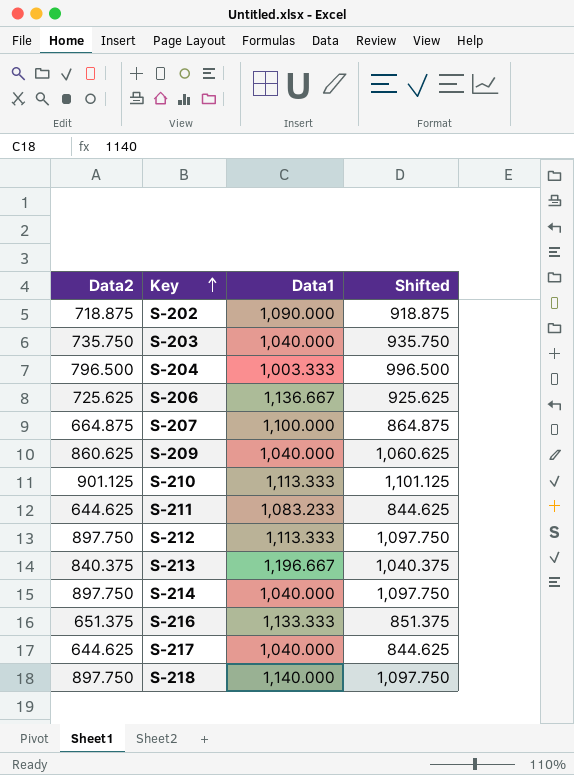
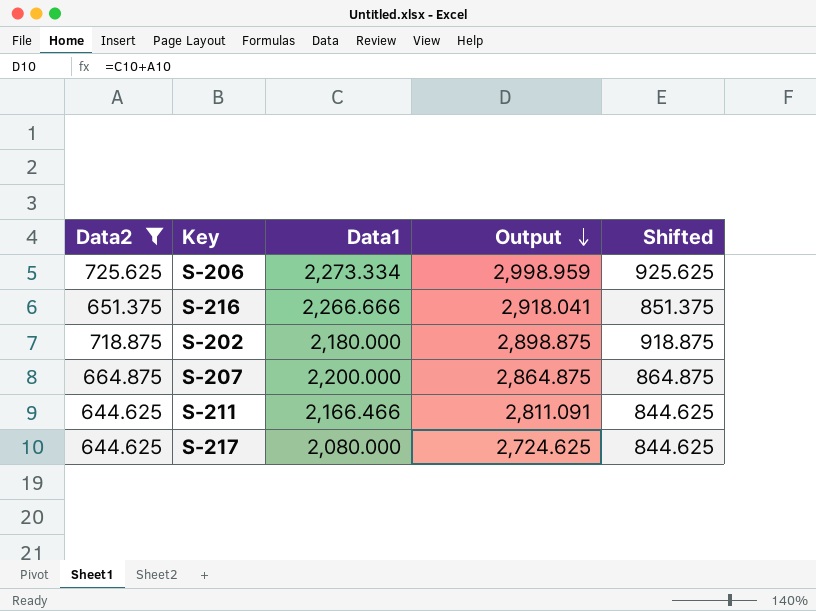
filter: none -> Data2 <= 725.625
row order: Key ascending -> Output descending
column Output | formula: none -> [Data2] + [Data1]
S-206 | Data1: 1,136.667 -> 2,273.334
S-216 | Data1: 1,133.333 -> 2,266.666
S-202 | Data1: 1,090.000 -> 2,180.000
S-207 | Data1: 1,100.000 -> 2,200.000
S-211 | Data1: 1,083.233 -> 2,166.466
S-217 | Data1: 1,040.000 -> 2,080.000

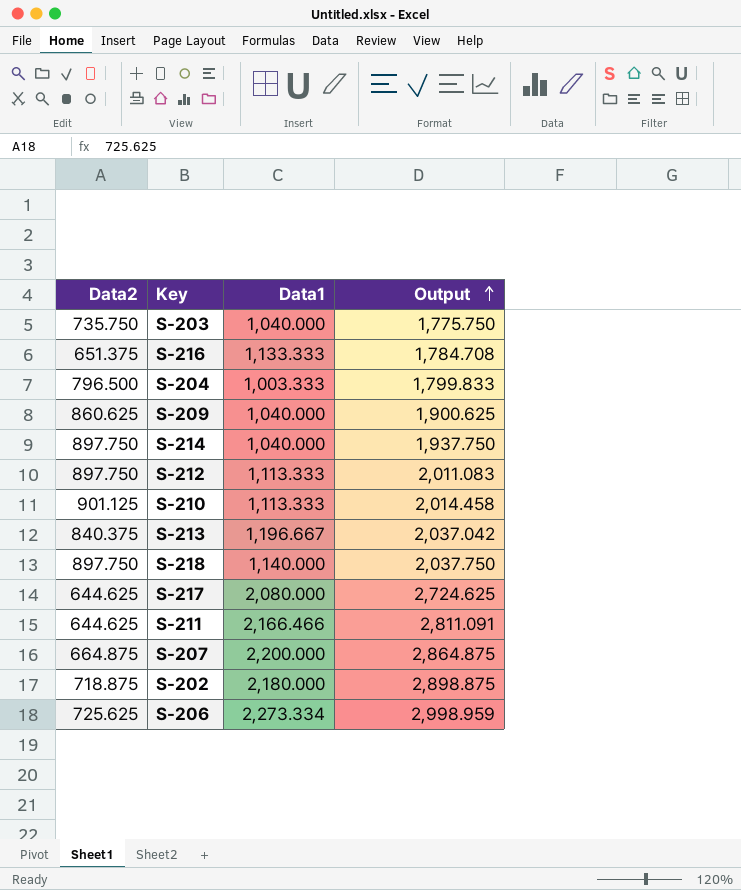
filter: Data2 <= 725.625 -> none
row order: Output descending -> Output ascending
column Shifted | formula: [Data2] + 200 -> none
S-216 | Data1: 2,266.666 -> 1,133.333
S-216 | Output: 2,918.041 -> 1,784.708

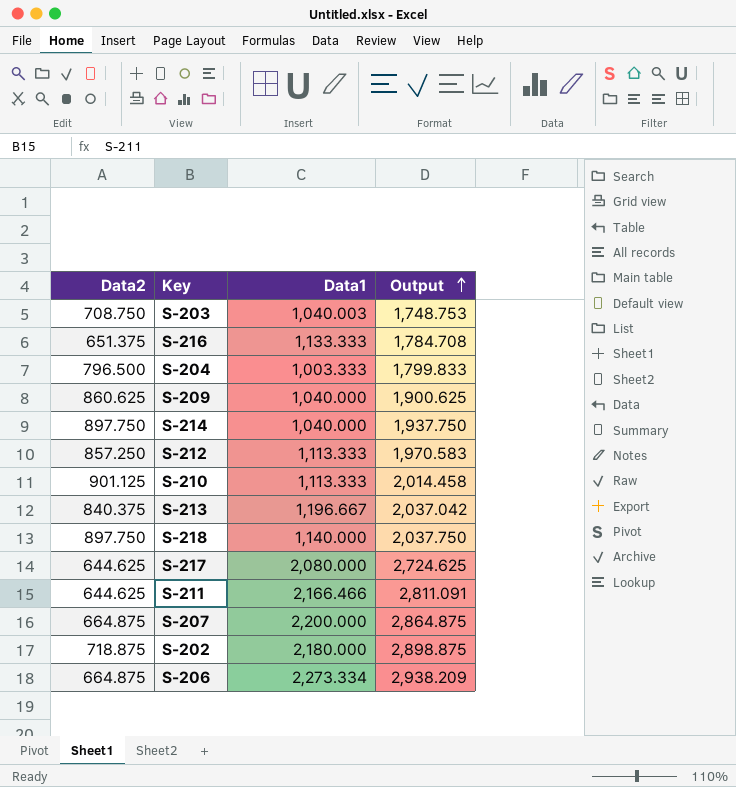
S-203 | Data2: 735.750 -> 708.750
S-203 | Data1: 1,040.000 -> 1,040.003
S-203 | Output: 1,775.750 -> 1,748.753
S-212 | Data2: 897.750 -> 857.250
S-212 | Output: 2,011.083 -> 1,970.583
S-206 | Data2: 725.625 -> 664.875
S-206 | Output: 2,998.959 -> 2,938.209

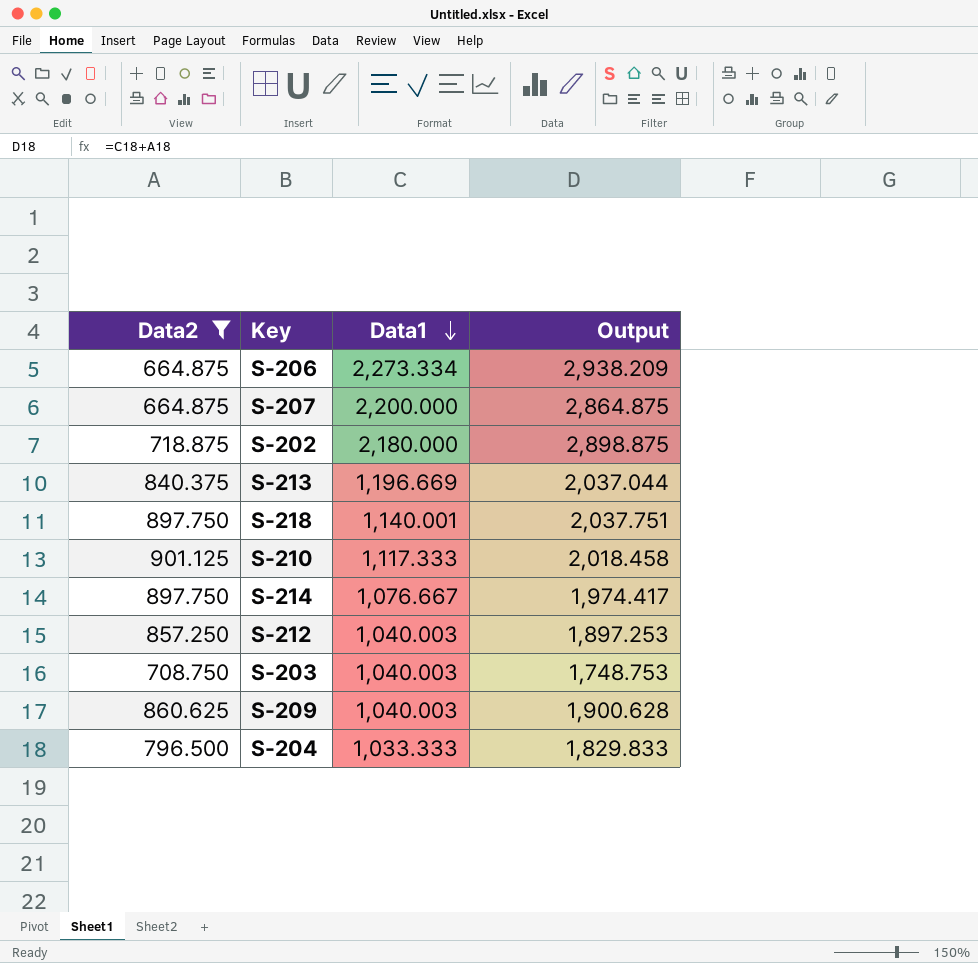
filter: none -> Data2 >= 664.875
row order: Output ascending -> Data1 descending
S-213 | Data1: 1,196.667 -> 1,196.669
S-213 | Output: 2,037.042 -> 2,037.044
S-218 | Data1: 1,140.000 -> 1,140.001
S-218 | Output: 2,037.750 -> 2,037.751
S-210 | Data1: 1,113.333 -> 1,117.333
S-210 | Output: 2,014.458 -> 2,018.458
S-214 | Data1: 1,040.000 -> 1,076.667
S-214 | Output: 1,937.750 -> 1,974.417
S-212 | Data1: 1,113.333 -> 1,040.003
S-212 | Output: 1,970.583 -> 1,897.253
S-209 | Data1: 1,040.000 -> 1,040.003
S-209 | Output: 1,900.625 -> 1,900.628
S-204 | Data1: 1,003.333 -> 1,033.333
S-204 | Output: 1,799.833 -> 1,829.833

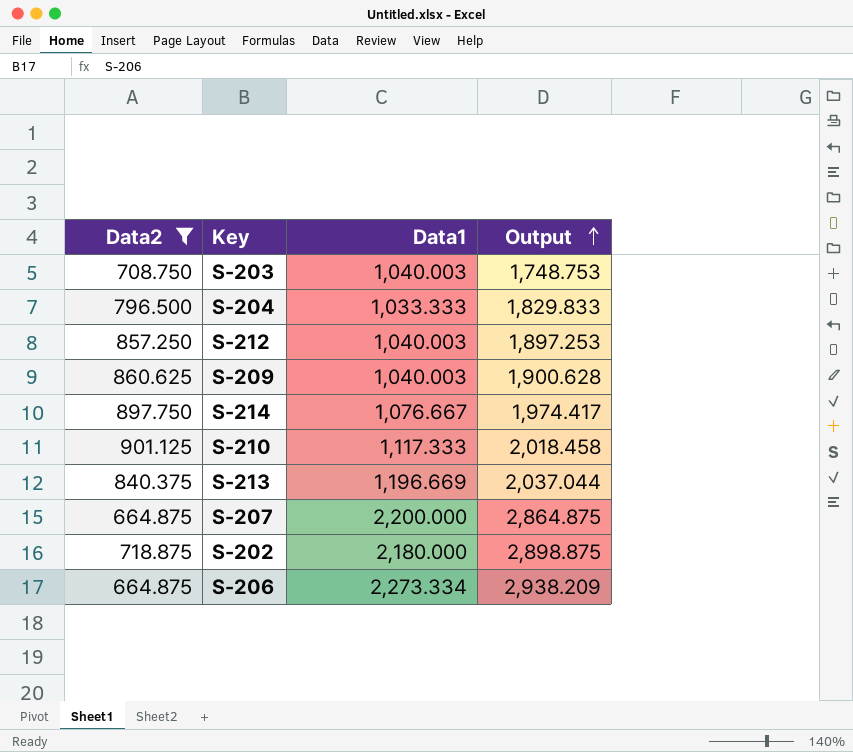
row order: Data1 descending -> Output ascending
row S-218: 897.750 | 1,140.001 | 2,037.751 -> none

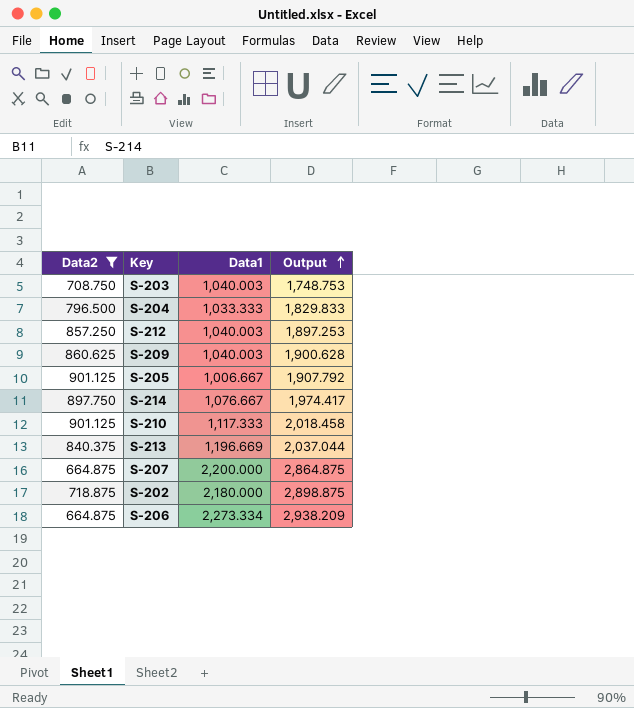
row S-205: none -> 901.125 | 1,006.667 | 1,907.792

